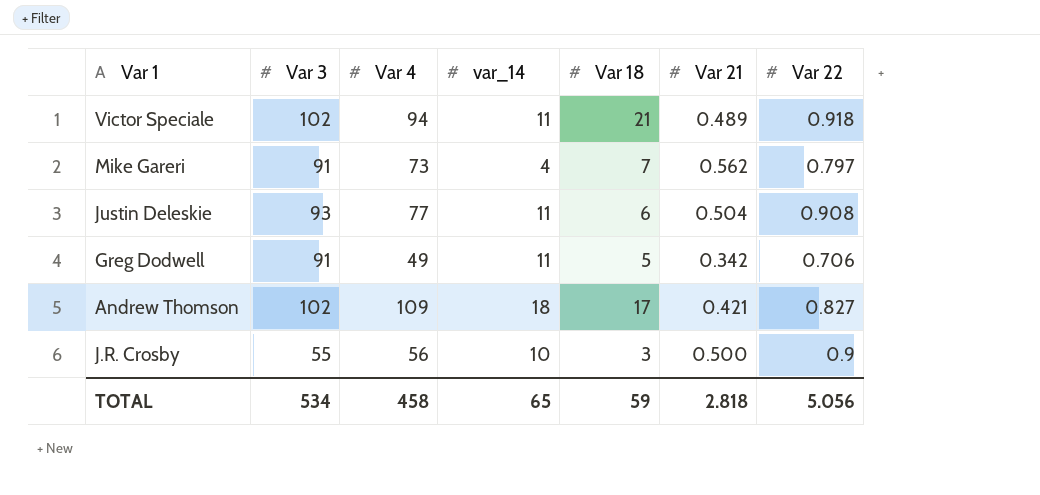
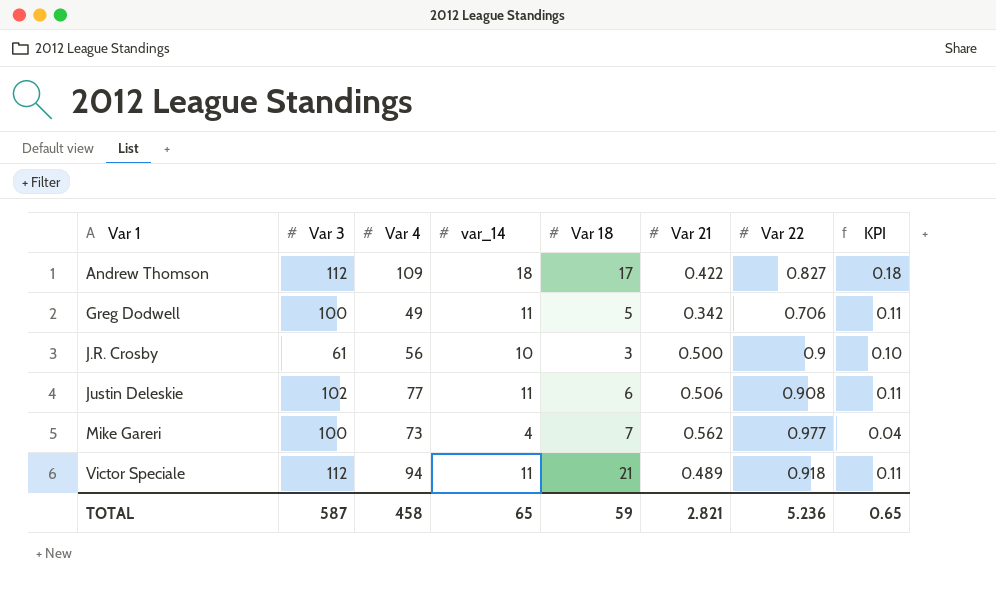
row order: none -> Var 1 ascending
column KPI | formula: none -> [var_14] * 0.01
Andrew Thomson | Var 3: 102 -> 112
Andrew Thomson | Var 21: 0.421 -> 0.422
Greg Dodwell | Var 3: 91 -> 100
J.R. Crosby | Var 3: 55 -> 61
Justin Deleskie | Var 3: 93 -> 102
Justin Deleskie | Var 21: 0.504 -> 0.506
Mike Gareri | Var 3: 91 -> 100
Mike Gareri | Var 22: 0.797 -> 0.977
Victor Speciale | Var 3: 102 -> 112
TOTAL | Var 3: 534 -> 587
TOTAL | Var 21: 2.818 -> 2.821
TOTAL | Var 22: 5.056 -> 5.236

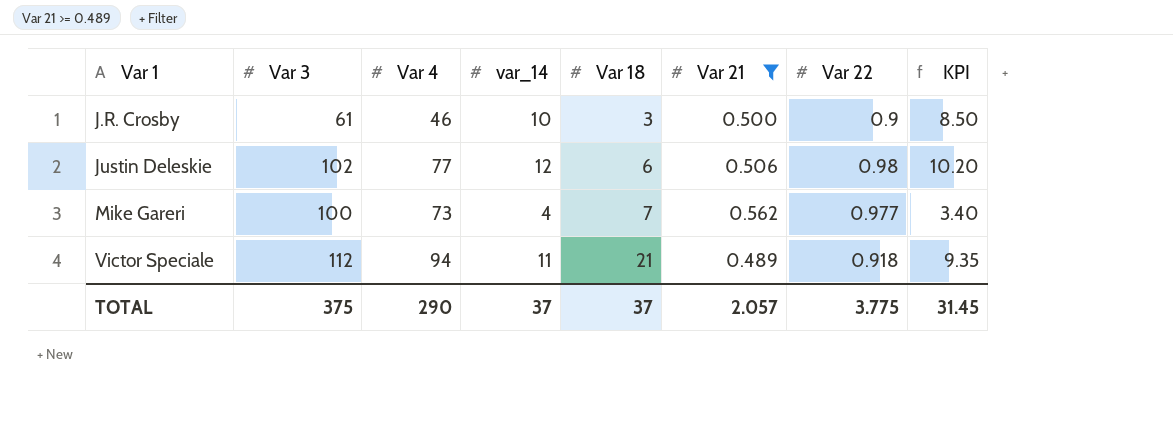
filter: none -> Var 21 >= 0.489
column KPI | formula: [var_14] * 0.01 -> [var_14] * 0.85
J.R. Crosby | Var 4: 56 -> 46
Justin Deleskie | var_14: 11 -> 12
Justin Deleskie | Var 22: 0.908 -> 0.98
TOTAL | Var 3: 587 -> 375
TOTAL | Var 4: 458 -> 290
TOTAL | var_14: 65 -> 37
TOTAL | Var 18: 59 -> 37
TOTAL | Var 21: 2.821 -> 2.057
TOTAL | Var 22: 5.236 -> 3.775
TOTAL | KPI: 0.65 -> 31.45

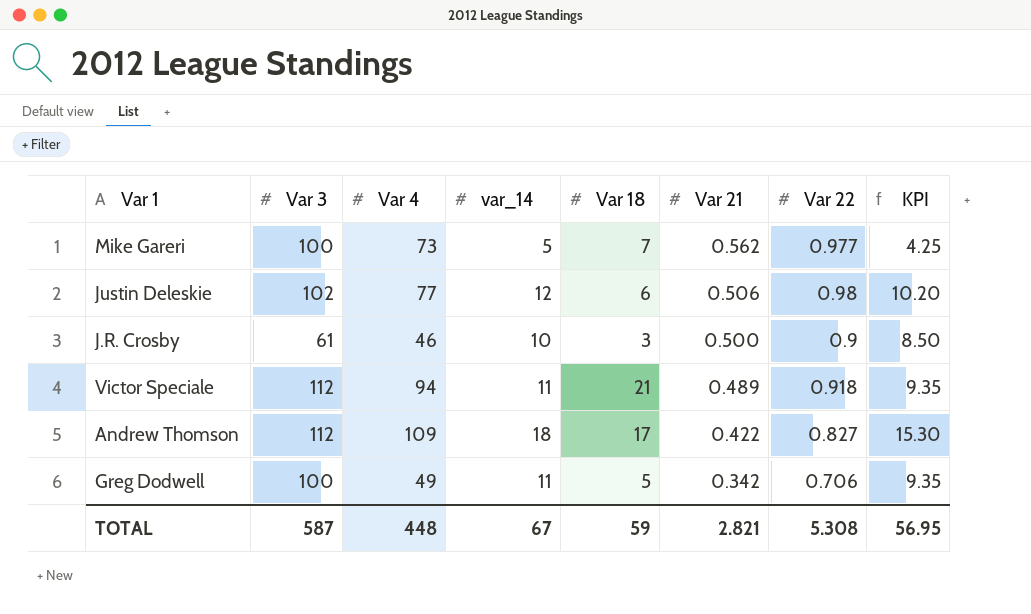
filter: Var 21 >= 0.489 -> none
row order: Var 1 ascending -> Var 21 descending
Mike Gareri | var_14: 4 -> 5
Mike Gareri | KPI: 3.40 -> 4.25
TOTAL | Var 3: 375 -> 587
TOTAL | Var 4: 290 -> 448
TOTAL | var_14: 37 -> 67
TOTAL | Var 18: 37 -> 59
TOTAL | Var 21: 2.057 -> 2.821
TOTAL | Var 22: 3.775 -> 5.308
TOTAL | KPI: 31.45 -> 56.95

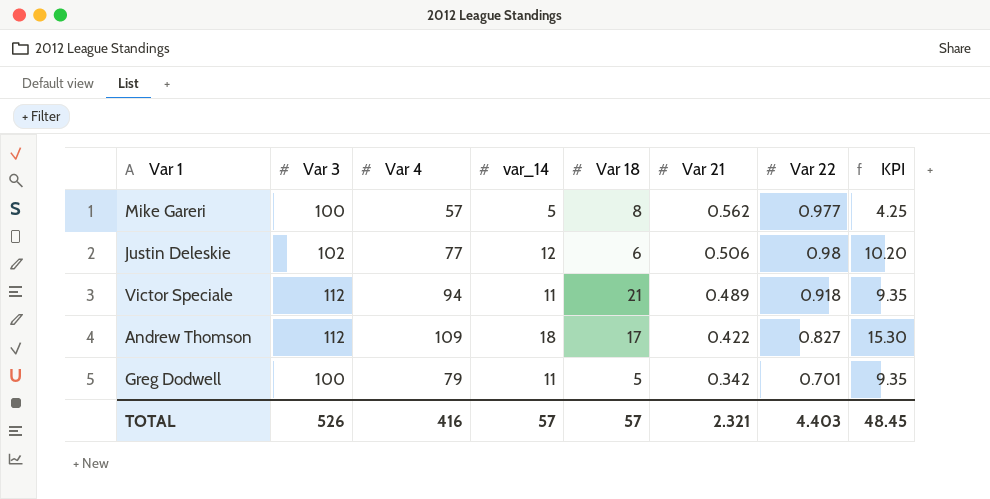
row J.R. Crosby: 61 | 46 | 10 | 3 | 0.500 | 0.9 | 8.50 -> none
Mike Gareri | Var 4: 73 -> 57
Mike Gareri | Var 18: 7 -> 8
Greg Dodwell | Var 4: 49 -> 79
Greg Dodwell | Var 22: 0.706 -> 0.701
TOTAL | Var 3: 587 -> 526
TOTAL | Var 4: 448 -> 416
TOTAL | var_14: 67 -> 57
TOTAL | Var 18: 59 -> 57
TOTAL | Var 21: 2.821 -> 2.321
TOTAL | Var 22: 5.308 -> 4.403
TOTAL | KPI: 56.95 -> 48.45

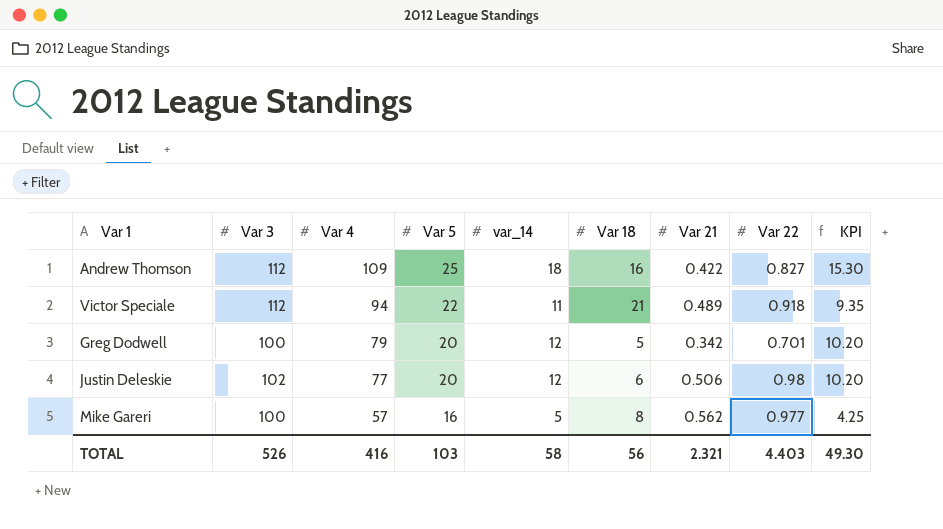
row order: Var 21 descending -> Var 4 descending
column Var 5 | position: none -> 4
Andrew Thomson | Var 18: 17 -> 16
Greg Dodwell | var_14: 11 -> 12
Greg Dodwell | KPI: 9.35 -> 10.20
TOTAL | var_14: 57 -> 58
TOTAL | Var 18: 57 -> 56
TOTAL | KPI: 48.45 -> 49.30

